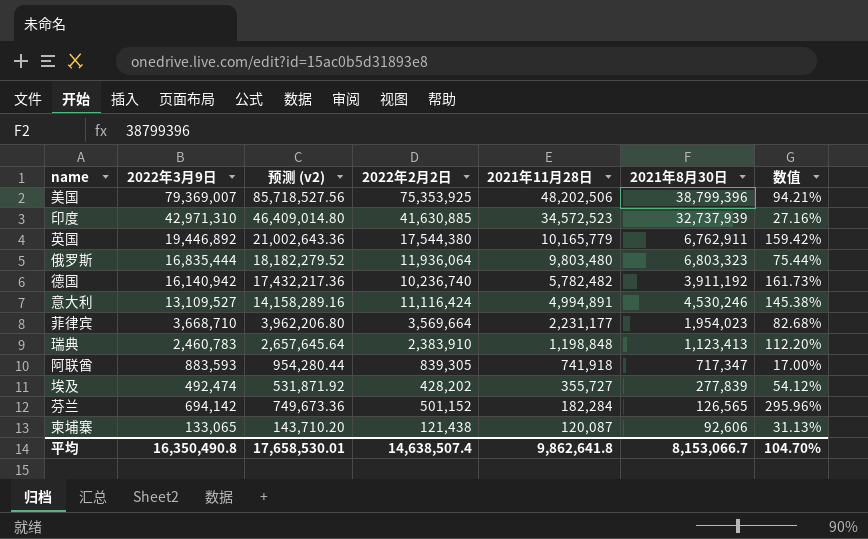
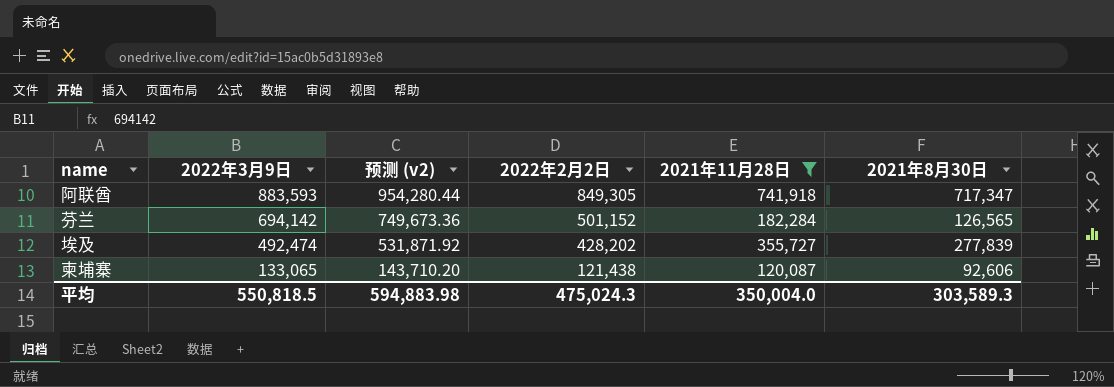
filter: none -> 2021年11月28日 <= 741,918
row order: 2021年11月28日 descending -> 2022年3月9日 descending
column 数值 | formula: ([2022年2月2日] - [2021年8月30日]) / [2021年8月30日] -> none
阿联酋 | 2022年2月2日: 839,305 -> 849,305
平均 | 2022年3月9日: 16,350,490.8 -> 550,818.5
平均 | 预测 (v2): 17,658,530.01 -> 594,883.98
平均 | 2022年2月2日: 14,638,507.4 -> 475,024.3
平均 | 2021年11月28日: 9,862,641.8 -> 350,004.0
平均 | 2021年8月30日: 8,153,066.7 -> 303,589.3

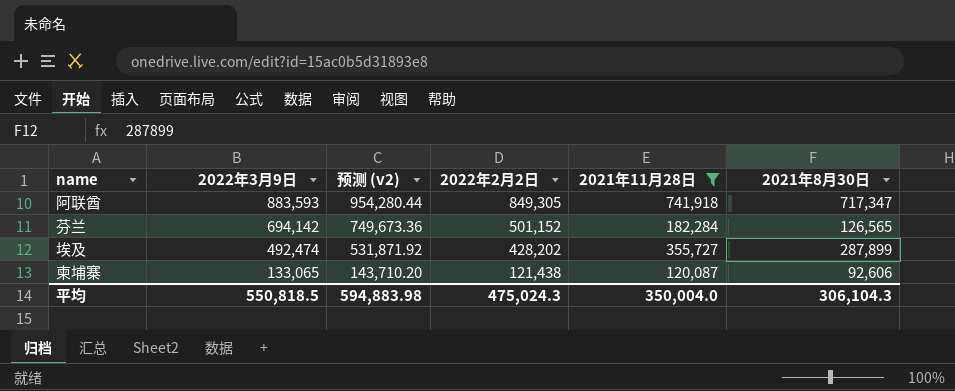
埃及 | 2021年8月30日: 277,839 -> 287,899
平均 | 2021年8月30日: 303,589.3 -> 306,104.3

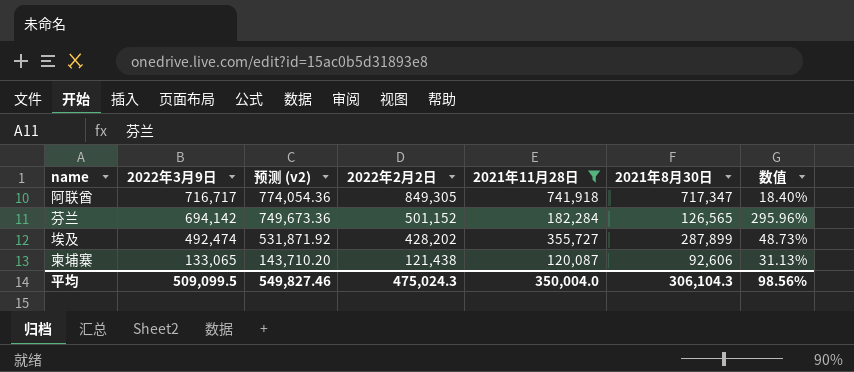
column 数值 | formula: none -> ([2022年2月2日] - [2021年8月30日]) / [2021年8月30日]
阿联酋 | 2022年3月9日: 883,593 -> 716,717
阿联酋 | 预测 (v2): 954,280.44 -> 774,054.36
平均 | 2022年3月9日: 550,818.5 -> 509,099.5
平均 | 预测 (v2): 594,883.98 -> 549,827.46

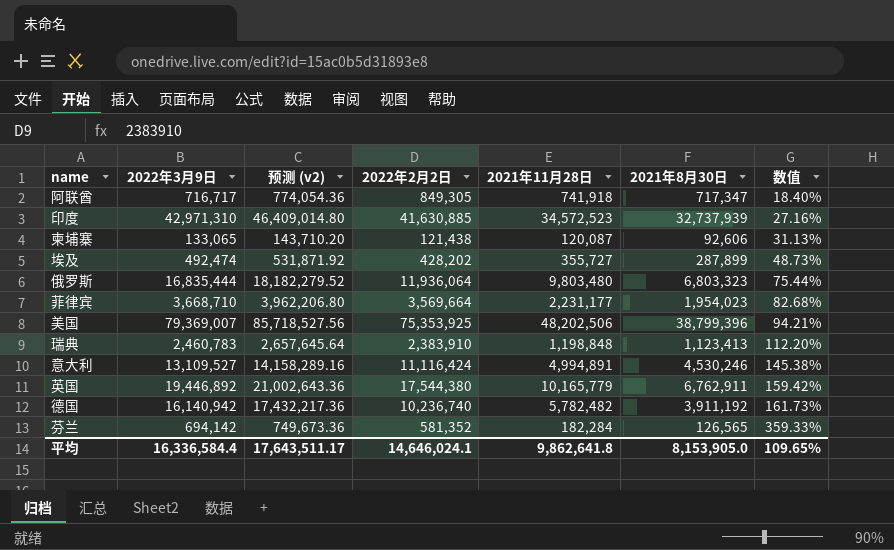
filter: 2021年11月28日 <= 741,918 -> none
row order: 2022年3月9日 descending -> 数值 ascending
芬兰 | 2022年2月2日: 501,152 -> 581,352
芬兰 | 数值: 295.96% -> 359.33%
平均 | 2022年3月9日: 509,099.5 -> 16,336,584.4
平均 | 预测 (v2): 549,827.46 -> 17,643,511.17
平均 | 2022年2月2日: 475,024.3 -> 14,646,024.1
平均 | 2021年11月28日: 350,004.0 -> 9,862,641.8
平均 | 2021年8月30日: 306,104.3 -> 8,153,905.0
平均 | 数值: 98.56% -> 109.65%

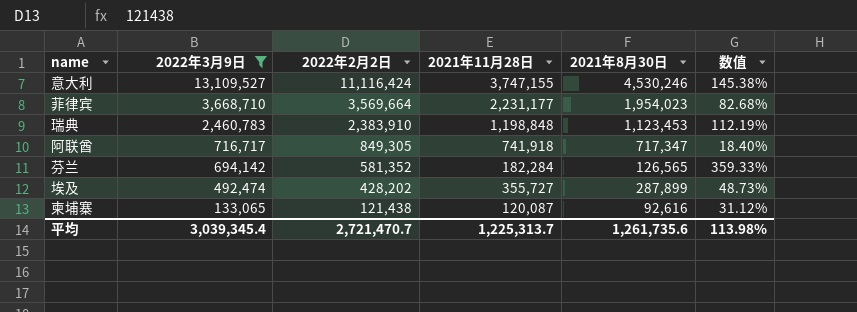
filter: none -> 2022年3月9日 <= 13,109,527
row order: 数值 ascending -> 2022年3月9日 descending
column 预测 (v2) | formula: [2022年3月9日] * 1.08 -> none
意大利 | 2021年11月28日: 4,994,891 -> 3,747,155
瑞典 | 2021年8月30日: 1,123,413 -> 1,123,453
瑞典 | 数值: 112.20% -> 112.19%
柬埔寨 | 2021年8月30日: 92,606 -> 92,616
柬埔寨 | 数值: 31.13% -> 31.12%
平均 | 2022年3月9日: 16,336,584.4 -> 3,039,345.4
平均 | 2022年2月2日: 14,646,024.1 -> 2,721,470.7
平均 | 2021年11月28日: 9,862,641.8 -> 1,225,313.7
平均 | 2021年8月30日: 8,153,905.0 -> 1,261,735.6
平均 | 数值: 109.65% -> 113.98%

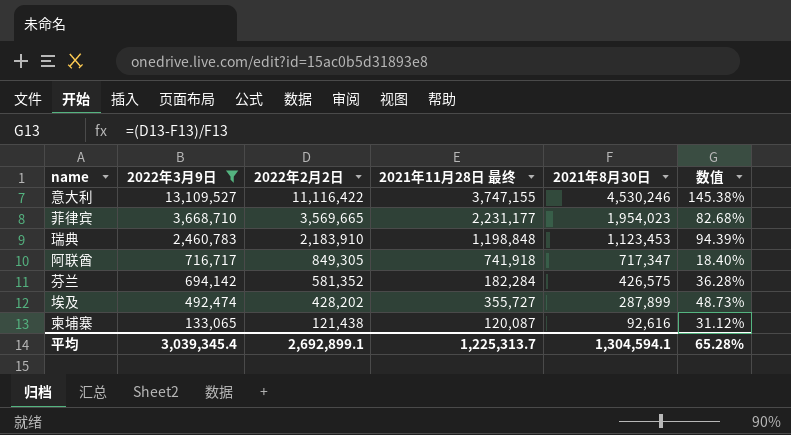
column name: 2021年11月28日 -> 2021年11月28日 最终
意大利 | 2022年2月2日: 11,116,424 -> 11,116,422
菲律宾 | 2022年2月2日: 3,569,664 -> 3,569,665
瑞典 | 2022年2月2日: 2,383,910 -> 2,183,910
瑞典 | 数值: 112.19% -> 94.39%
芬兰 | 2021年8月30日: 126,565 -> 426,575
芬兰 | 数值: 359.33% -> 36.28%
平均 | 2022年2月2日: 2,721,470.7 -> 2,692,899.1
平均 | 2021年8月30日: 1,261,735.6 -> 1,304,594.1
平均 | 数值: 113.98% -> 65.28%

